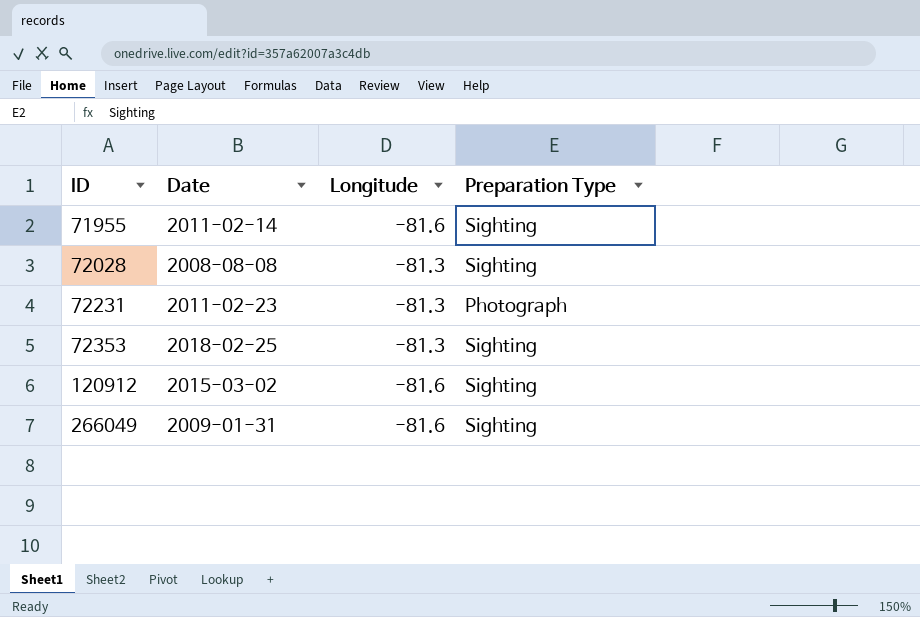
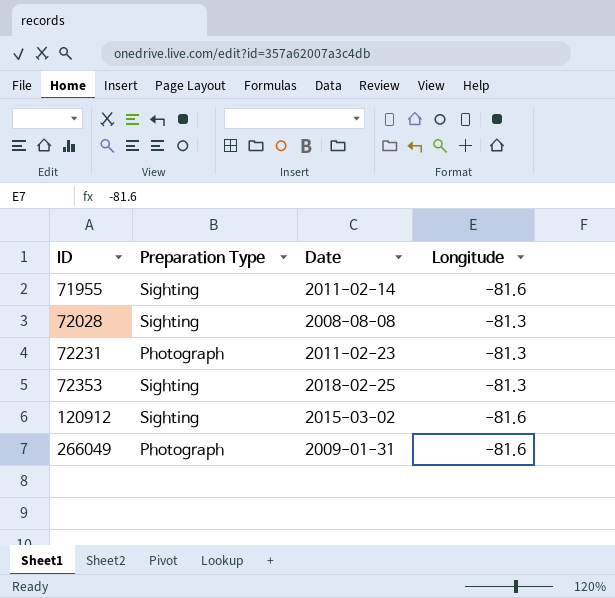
column Preparation Type | position: 4 -> 2
266049 | Preparation Type: Sighting -> Photograph

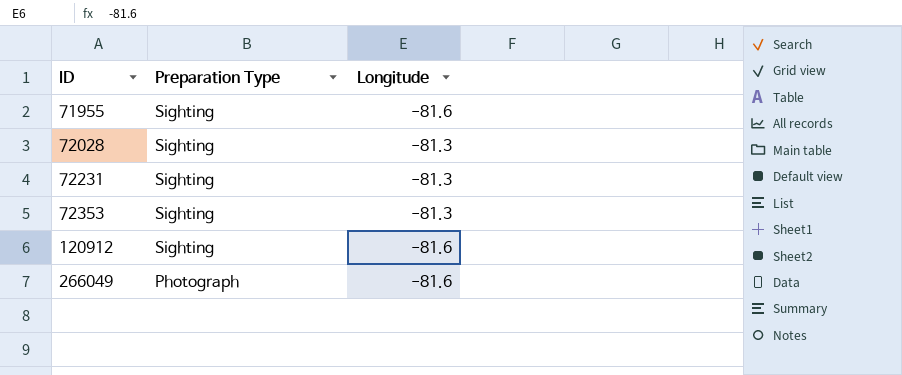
column Date | position: 3 -> none
72231 | Preparation Type: Photograph -> Sighting

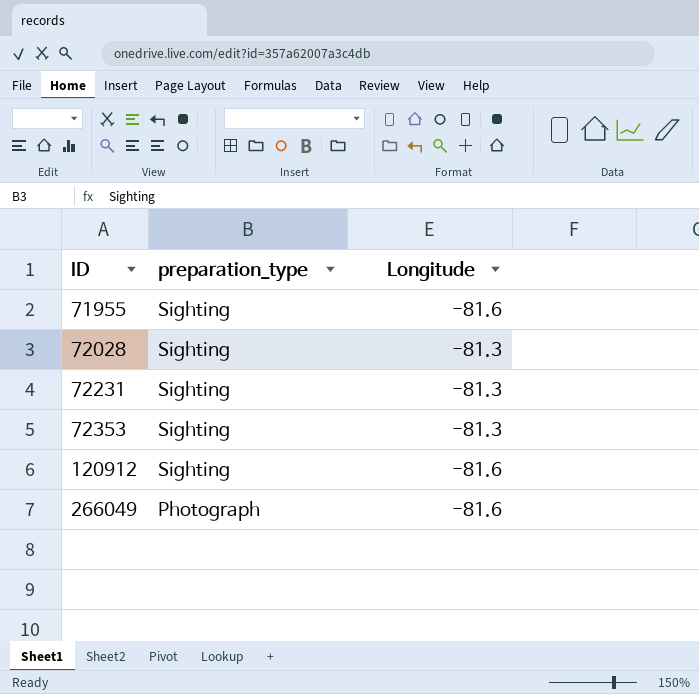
column name: Preparation Type -> preparation_type

